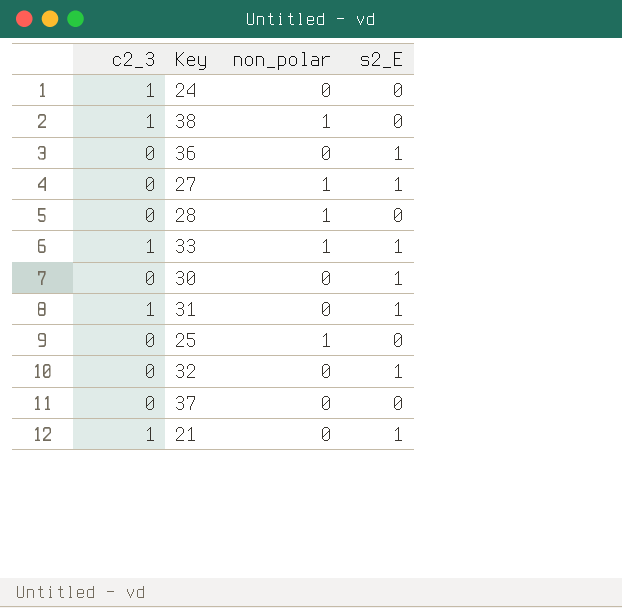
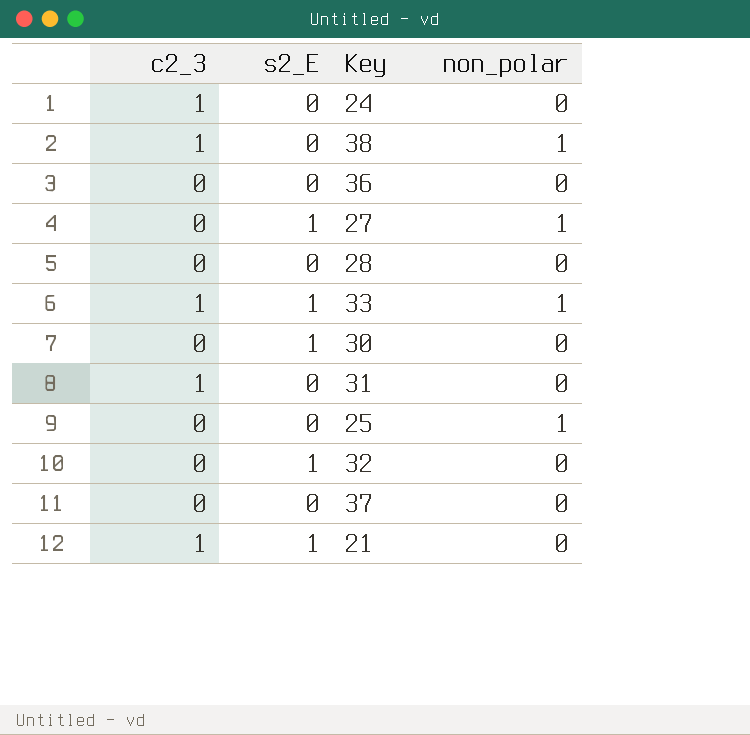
column s2_E | position: 4 -> 2
36 | s2_E: 1 -> 0
28 | non_polar: 1 -> 0
31 | s2_E: 1 -> 0

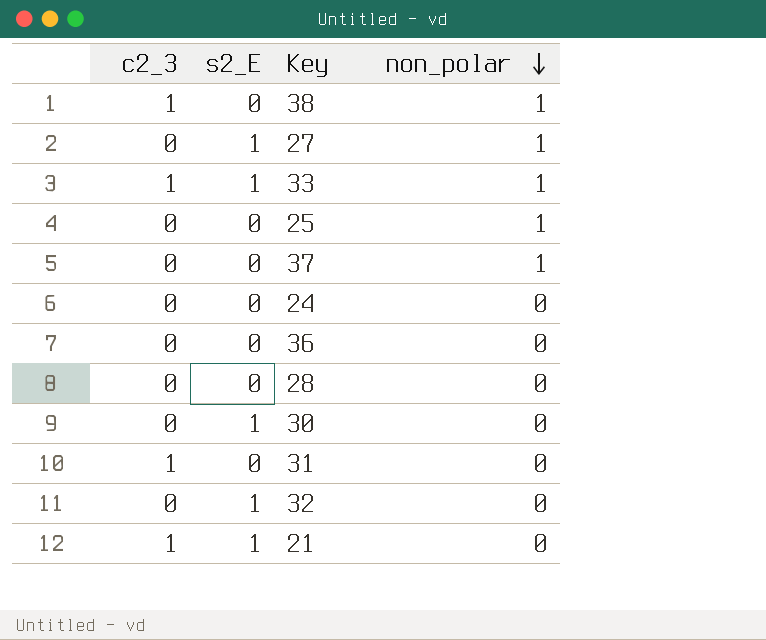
row order: none -> non_polar descending
37 | non_polar: 0 -> 1
24 | c2_3: 1 -> 0

